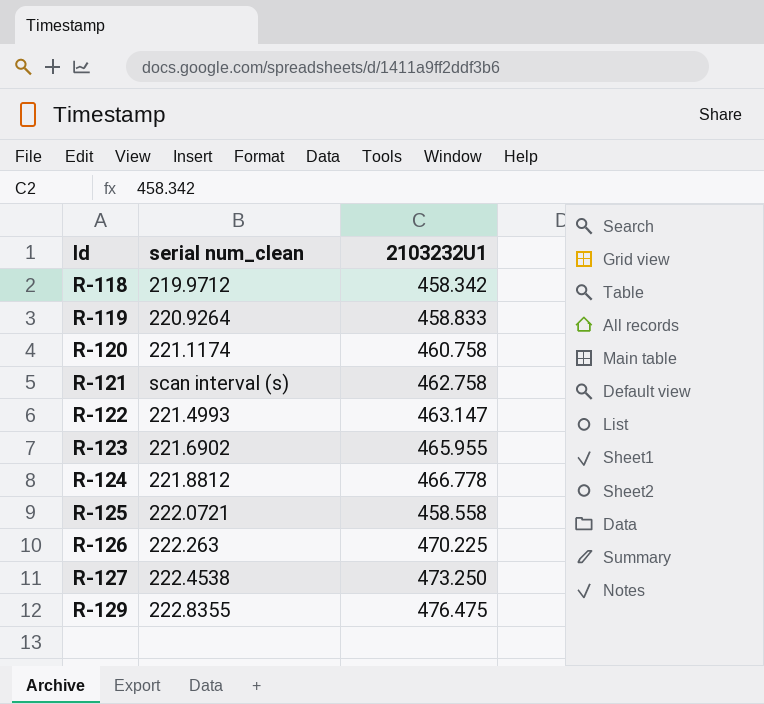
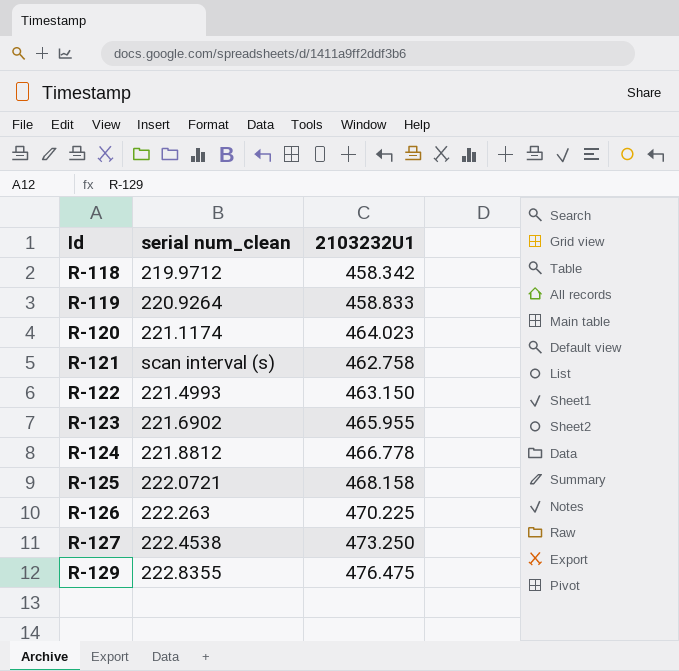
R-120 | 2103232U1: 460.758 -> 464.023
R-122 | 2103232U1: 463.147 -> 463.150
R-125 | 2103232U1: 458.558 -> 468.158

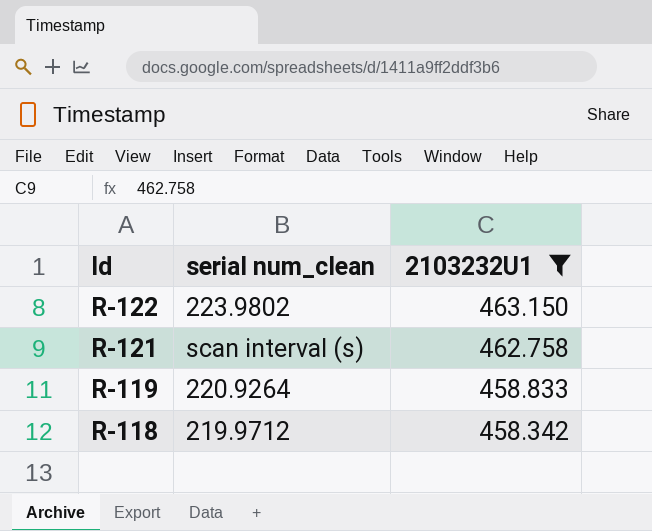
filter: none -> 2103232U1 <= 463.150
row order: Id ascending -> Id descending
R-122 | serial num_clean: 221.4993 -> 223.9802

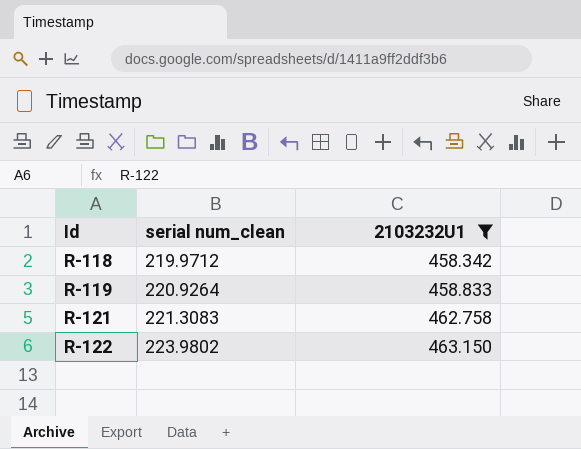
row order: Id descending -> Id ascending
R-121 | serial num_clean: scan interval (s) -> 221.3083

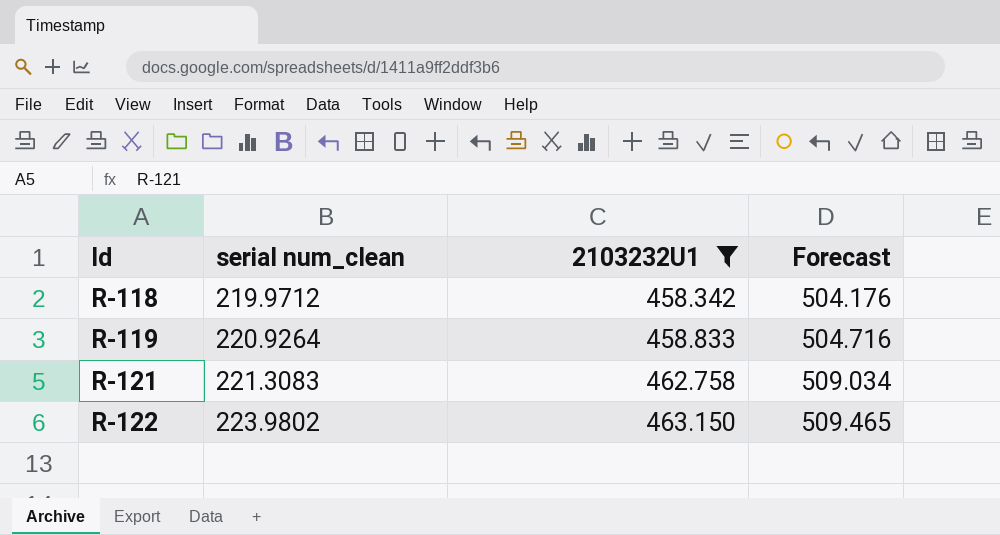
column Forecast | formula: none -> [2103232U1] * 1.1

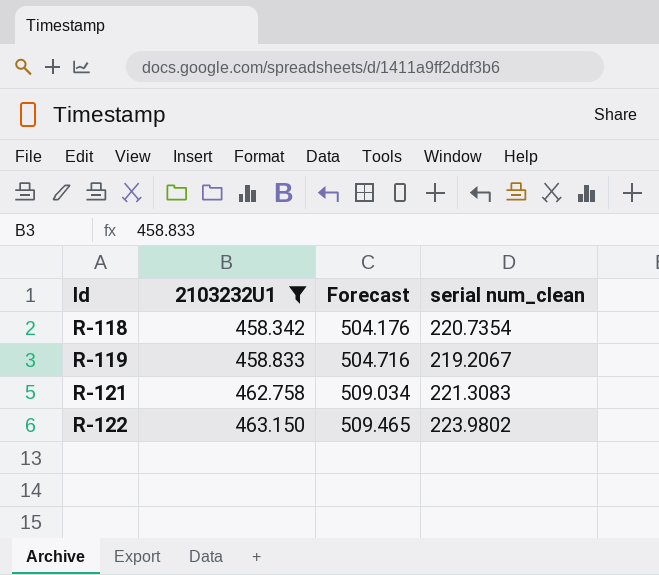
column serial num_clean | position: 2 -> 4
R-118 | serial num_clean: 219.9712 -> 220.7354
R-119 | serial num_clean: 220.9264 -> 219.2067

